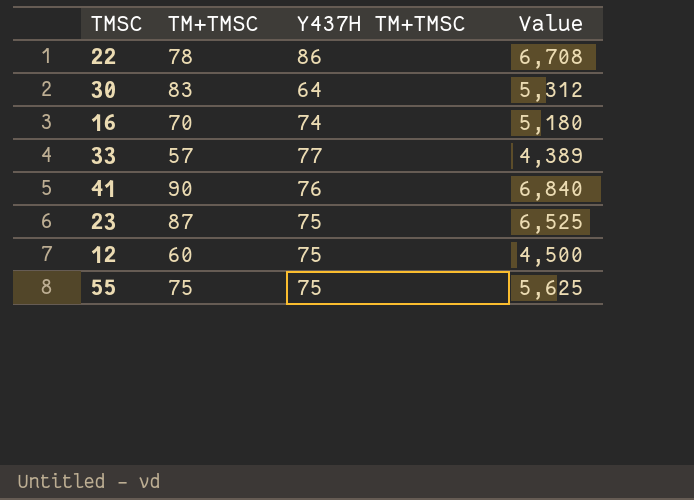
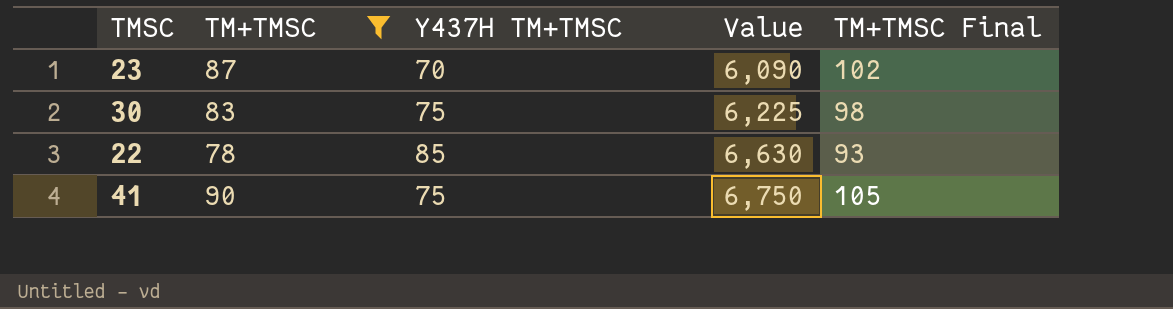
filter: none -> TM+TMSC >= 78
row order: none -> Value ascending
column TM+TMSC Final | formula: none -> [TM+TMSC] + 15
23 | Y437H TM+TMSC: 75 -> 70
23 | Value: 6,525 -> 6,090
30 | Y437H TM+TMSC: 64 -> 75
30 | Value: 5,312 -> 6,225
22 | Y437H TM+TMSC: 86 -> 85
22 | Value: 6,708 -> 6,630
41 | Y437H TM+TMSC: 76 -> 75
41 | Value: 6,840 -> 6,750

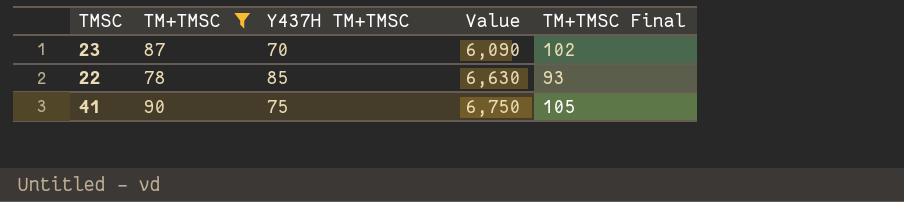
row 30: 83 | 75 | 6,225 | 98 -> none

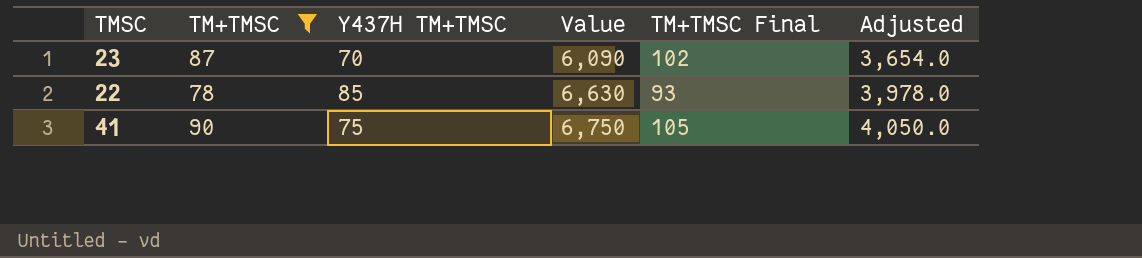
column Adjusted | formula: none -> [Value] * 0.6

